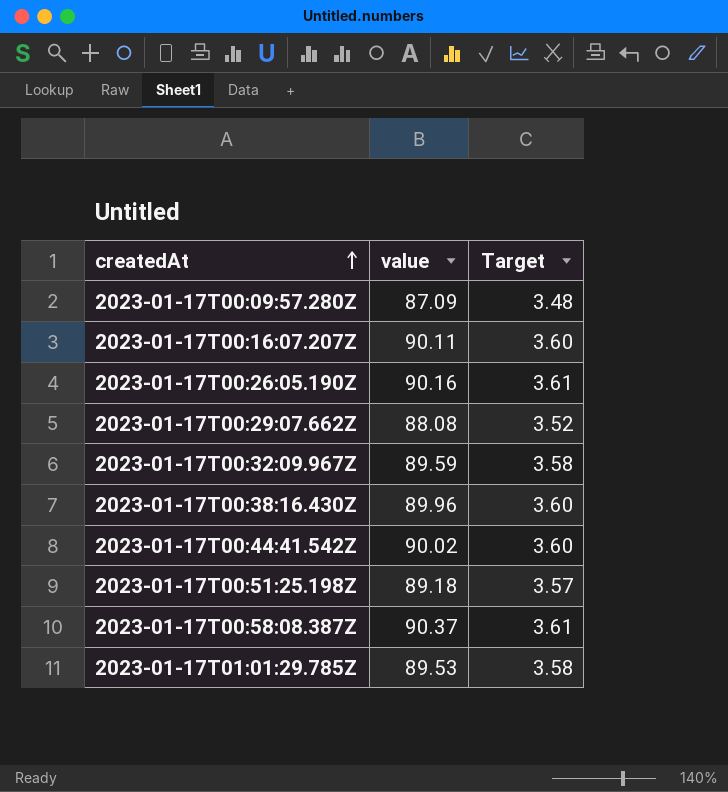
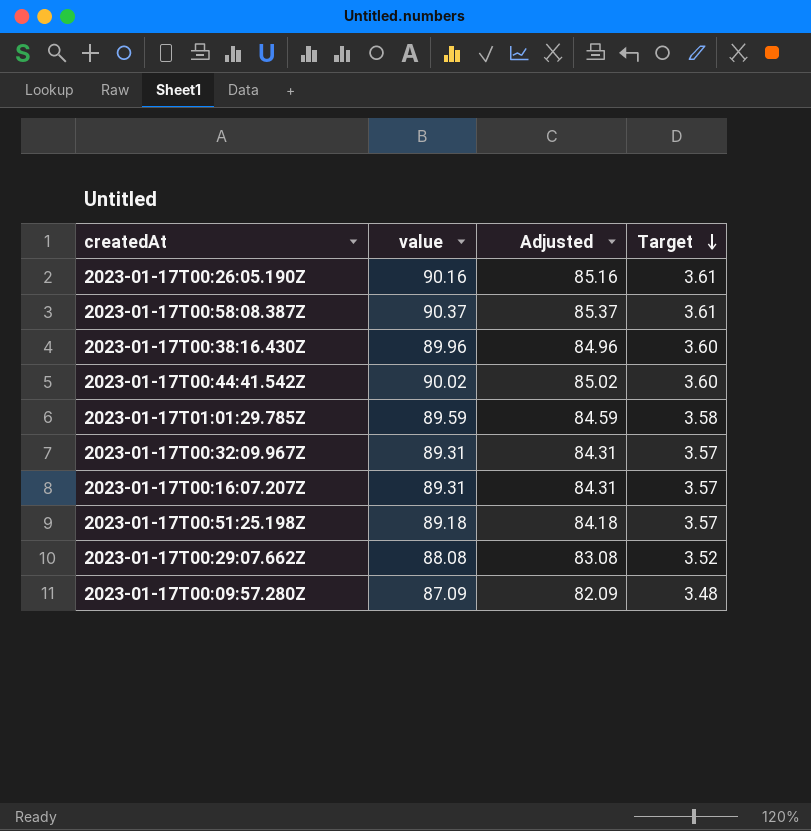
row order: createdAt ascending -> Target descending
column Adjusted | formula: none -> [value] - 5
2023-01-17T01:01:29.785Z | value: 89.53 -> 89.59
2023-01-17T00:32:09.967Z | value: 89.59 -> 89.31
2023-01-17T00:32:09.967Z | Target: 3.58 -> 3.57
2023-01-17T00:16:07.207Z | value: 90.11 -> 89.31
2023-01-17T00:16:07.207Z | Target: 3.60 -> 3.57

